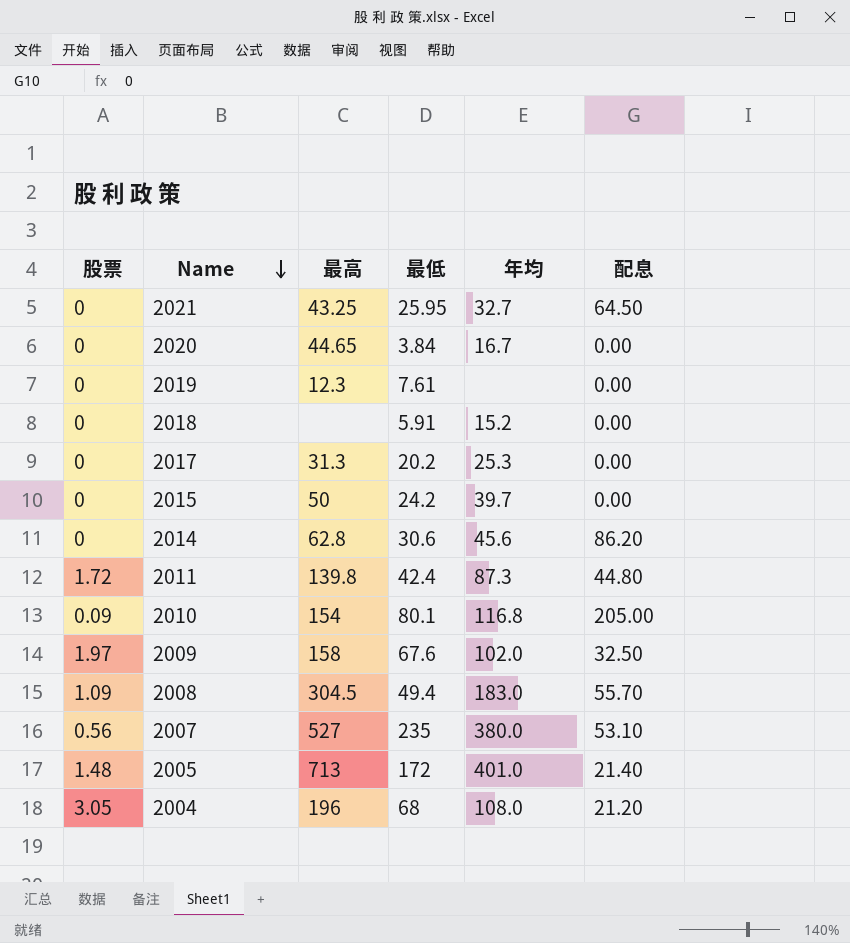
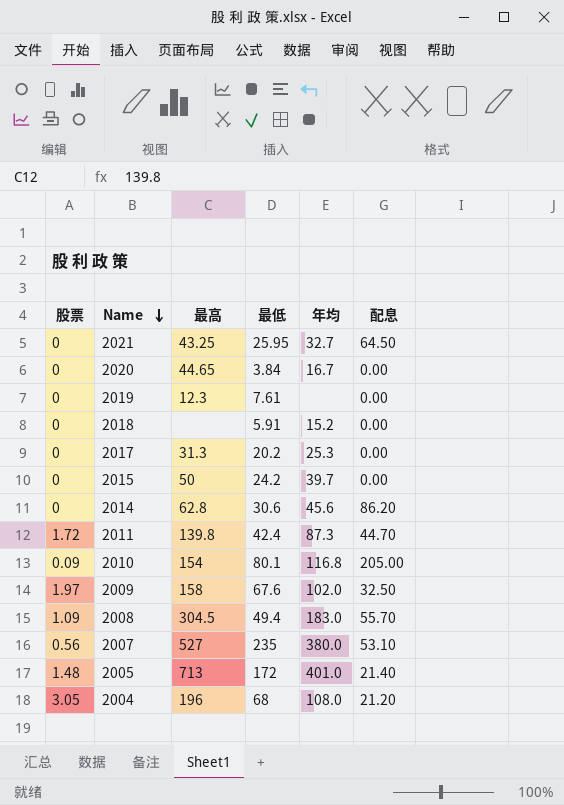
2011 | 配息: 44.80 -> 44.70

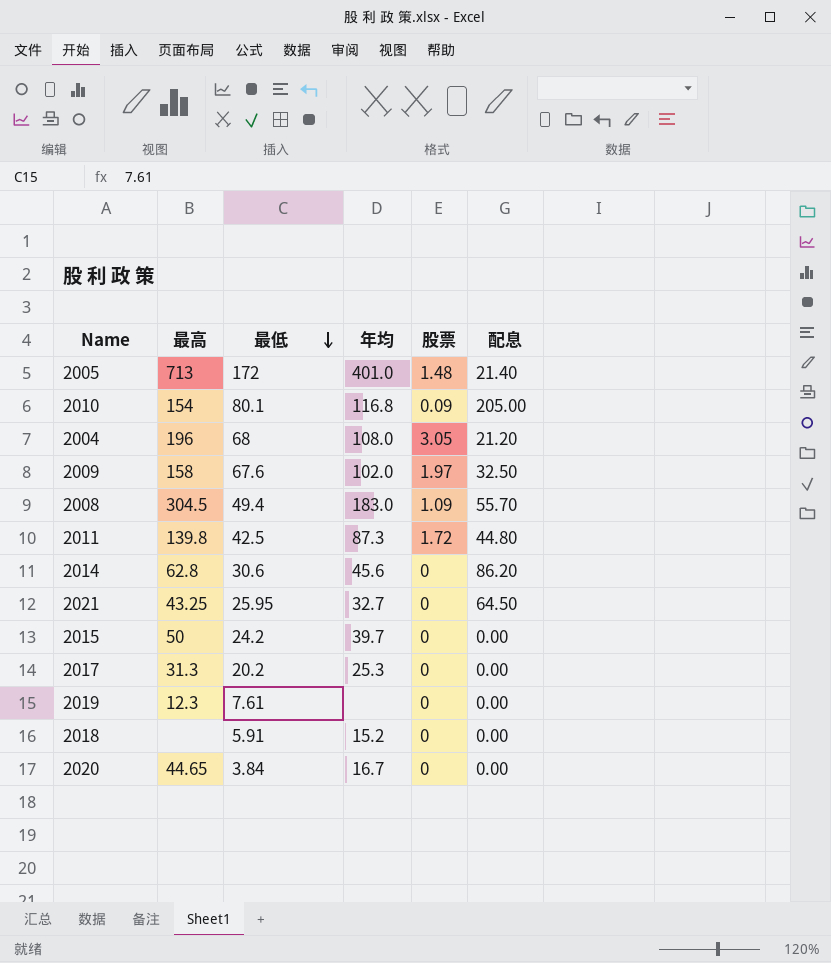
row order: Name descending -> 最低 descending
column 股票 | position: 1 -> 5
row 2007: 0.56 | 527 | 235 | 380.0 | 53.10 -> none
2011 | 最低: 42.4 -> 42.5
2011 | 配息: 44.70 -> 44.80

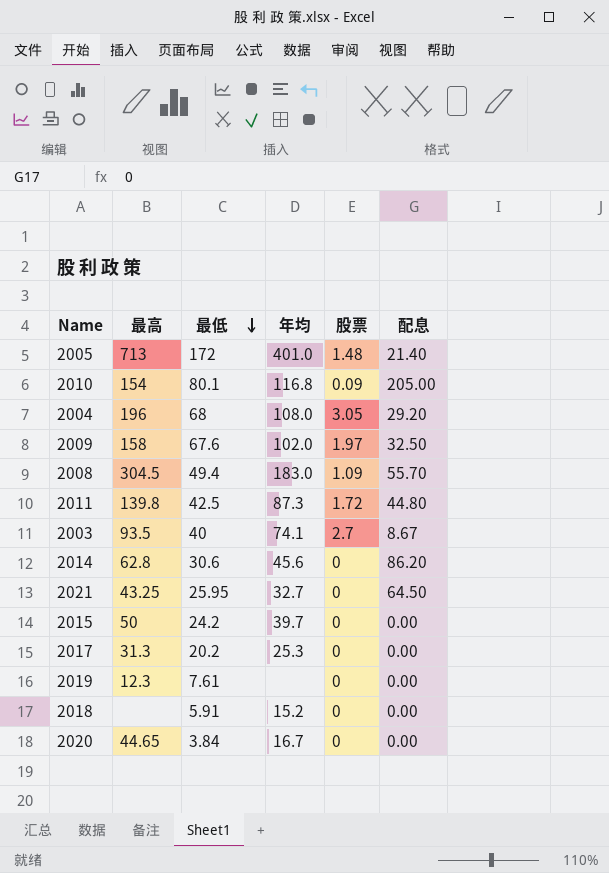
2004 | 配息: 21.20 -> 29.20
row 2003: none -> 93.5 | 40 | 74.1 | 2.7 | 8.67

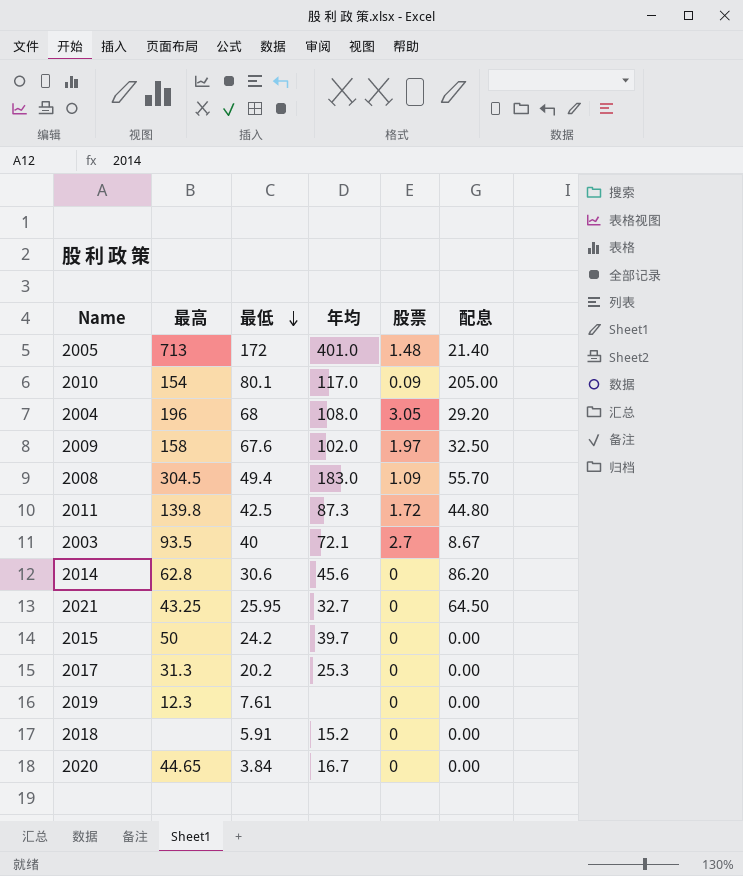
2010 | 年均: 116.8 -> 117.0
2003 | 年均: 74.1 -> 72.1

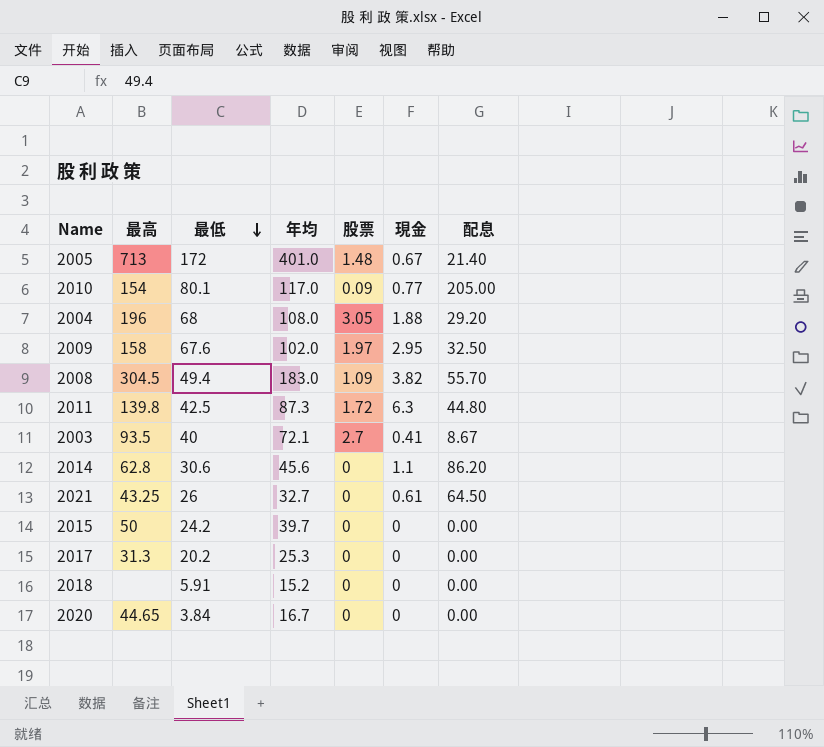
column 現金 | position: none -> 6
row 2019: 12.3 | 7.61 | none | 0 | 0.00 -> none
2021 | 最低: 25.95 -> 26

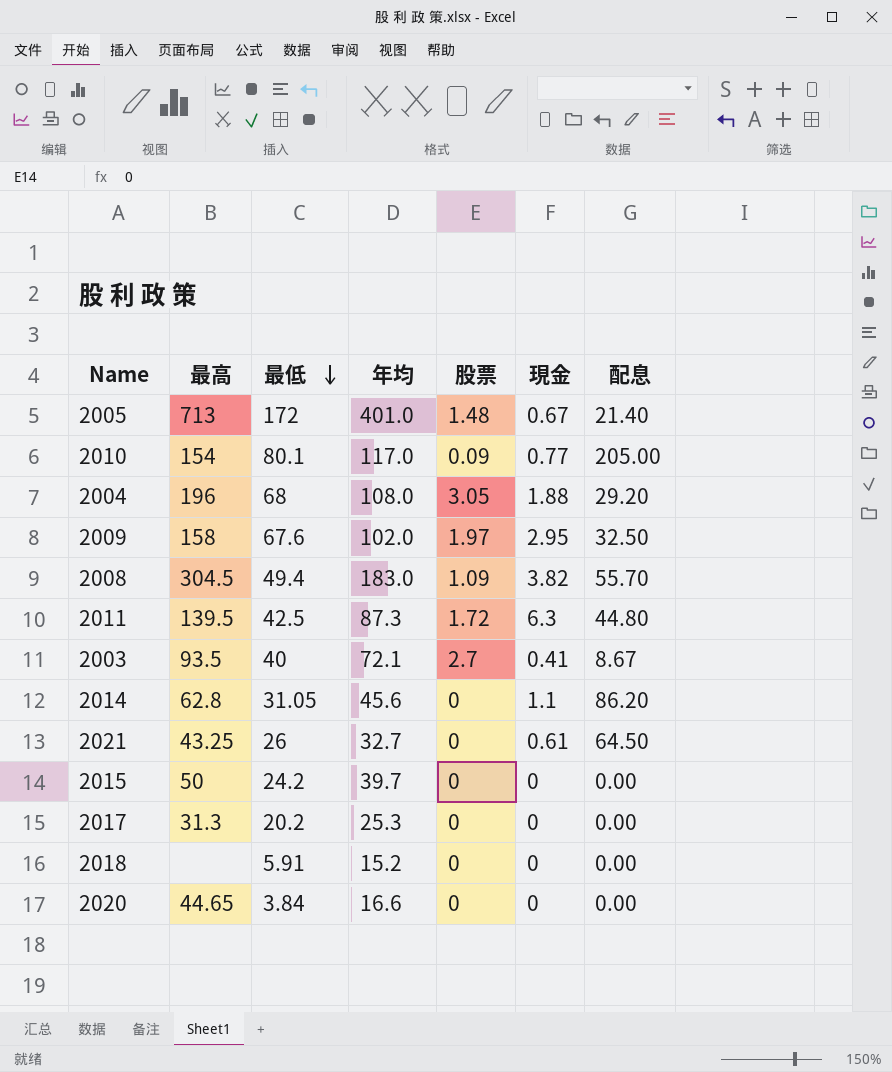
2011 | 最高: 139.8 -> 139.5
2014 | 最低: 30.6 -> 31.05
2020 | 年均: 16.7 -> 16.6

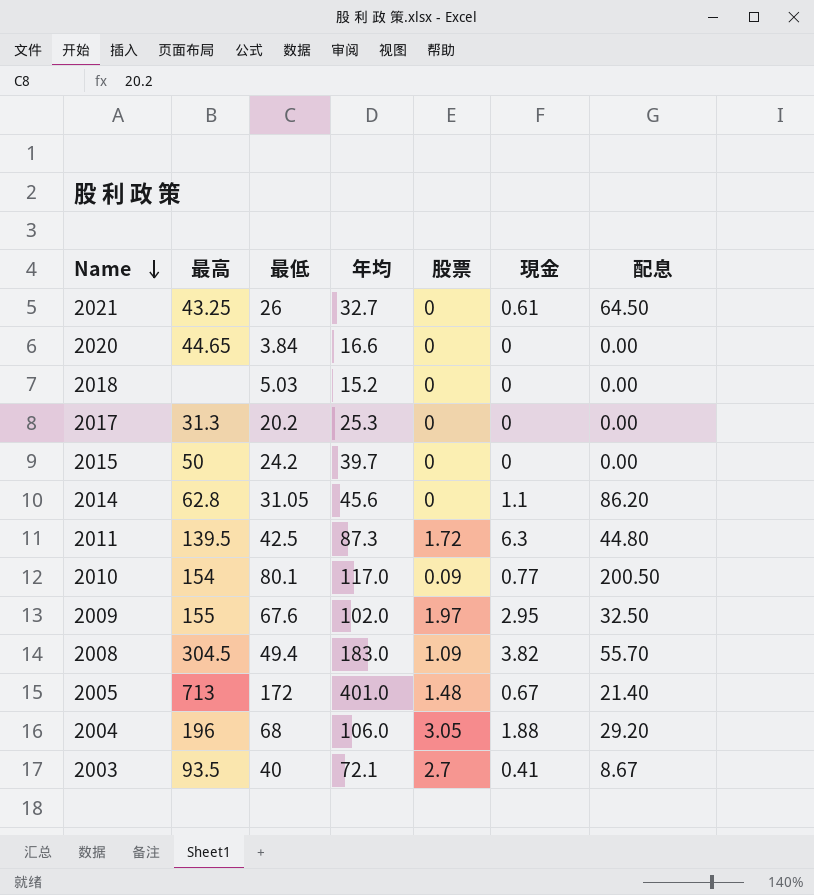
row order: 最低 descending -> Name descending
2018 | 最低: 5.91 -> 5.03
2010 | 配息: 205.00 -> 200.50
2009 | 最高: 158 -> 155
2004 | 年均: 108.0 -> 106.0

